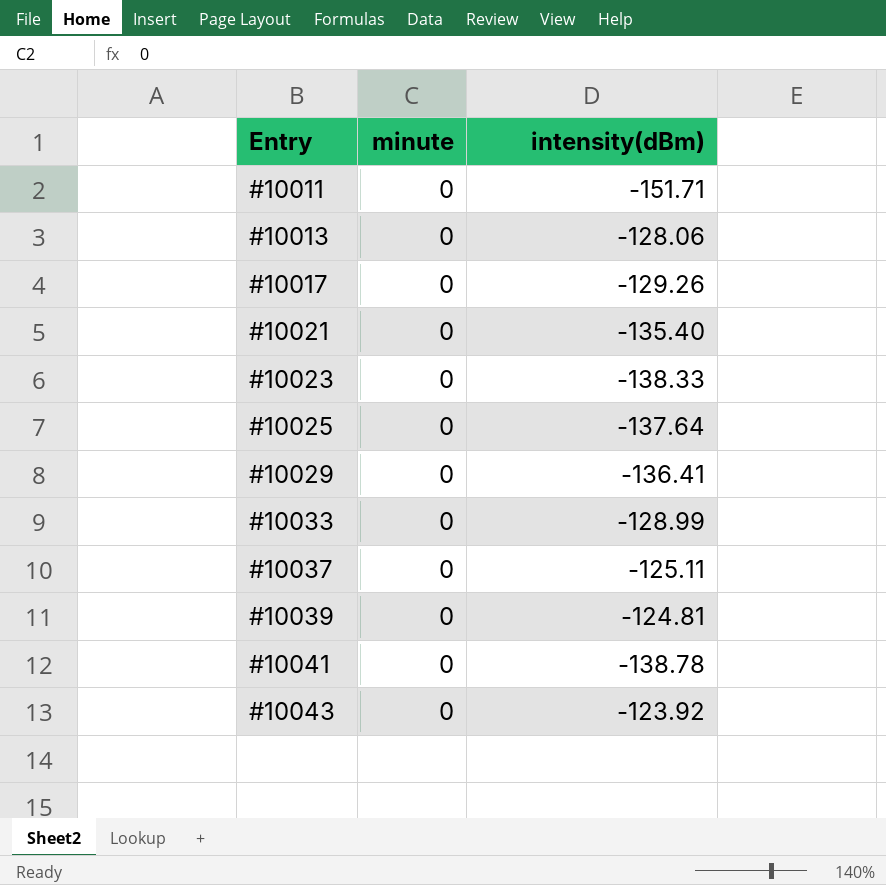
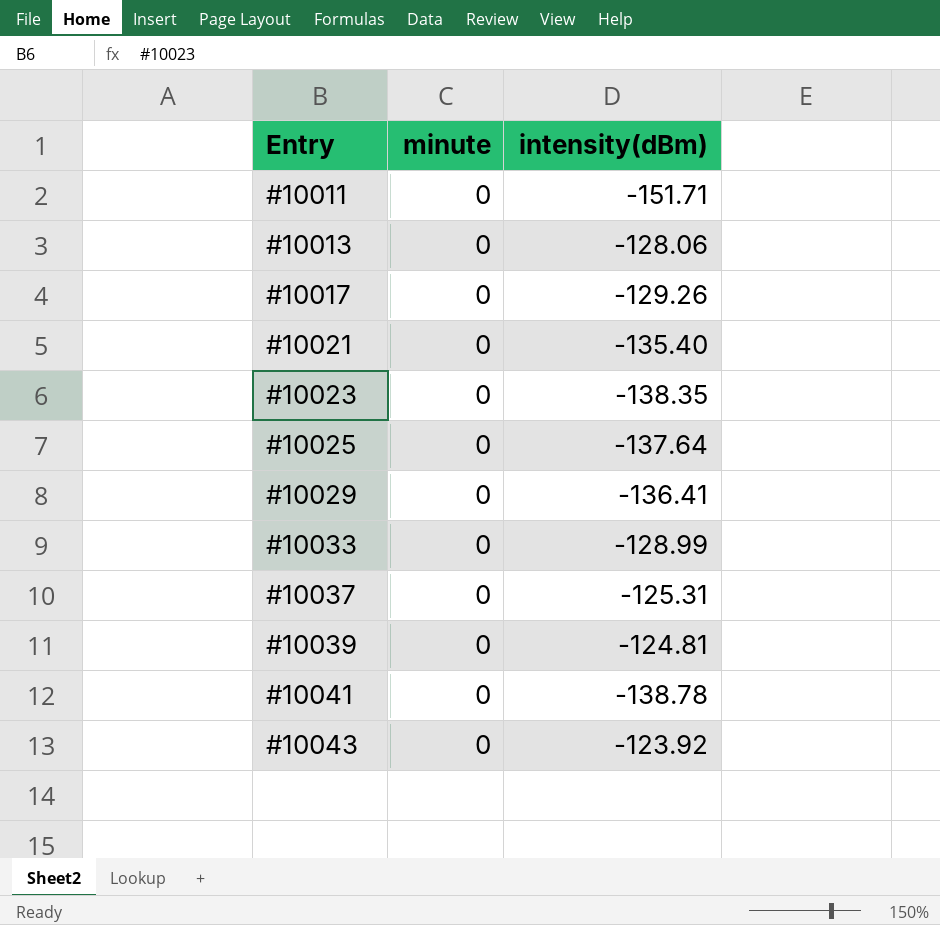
#10023 | intensity(dBm): -138.33 -> -138.35
#10037 | intensity(dBm): -125.11 -> -125.31

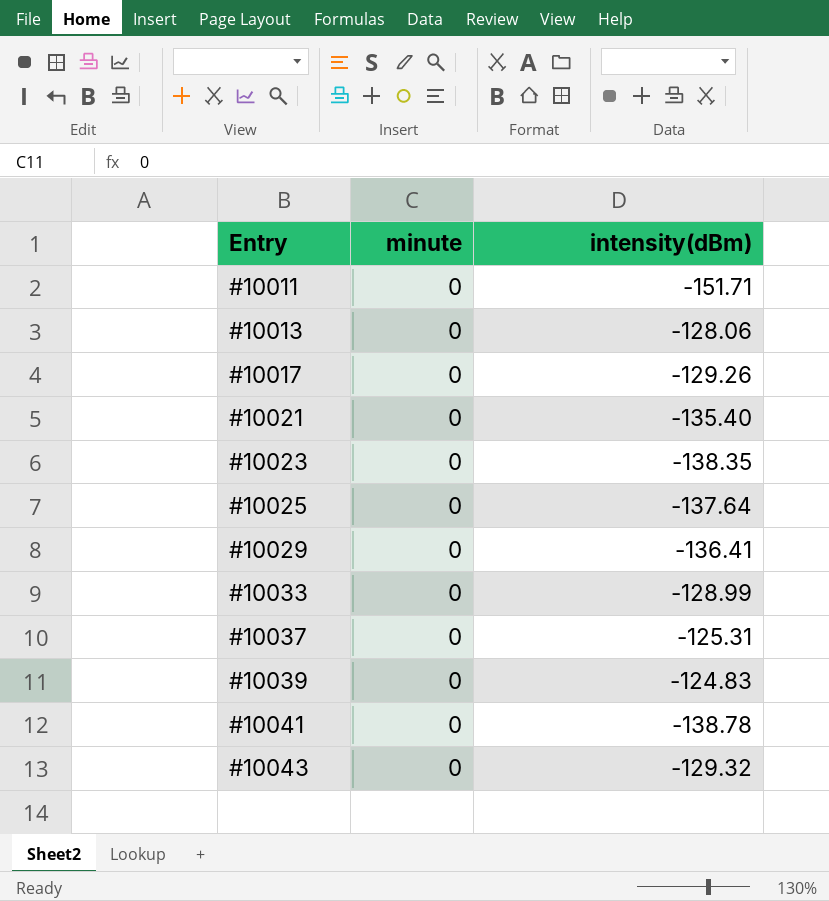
#10039 | intensity(dBm): -124.81 -> -124.83
#10043 | intensity(dBm): -123.92 -> -129.32

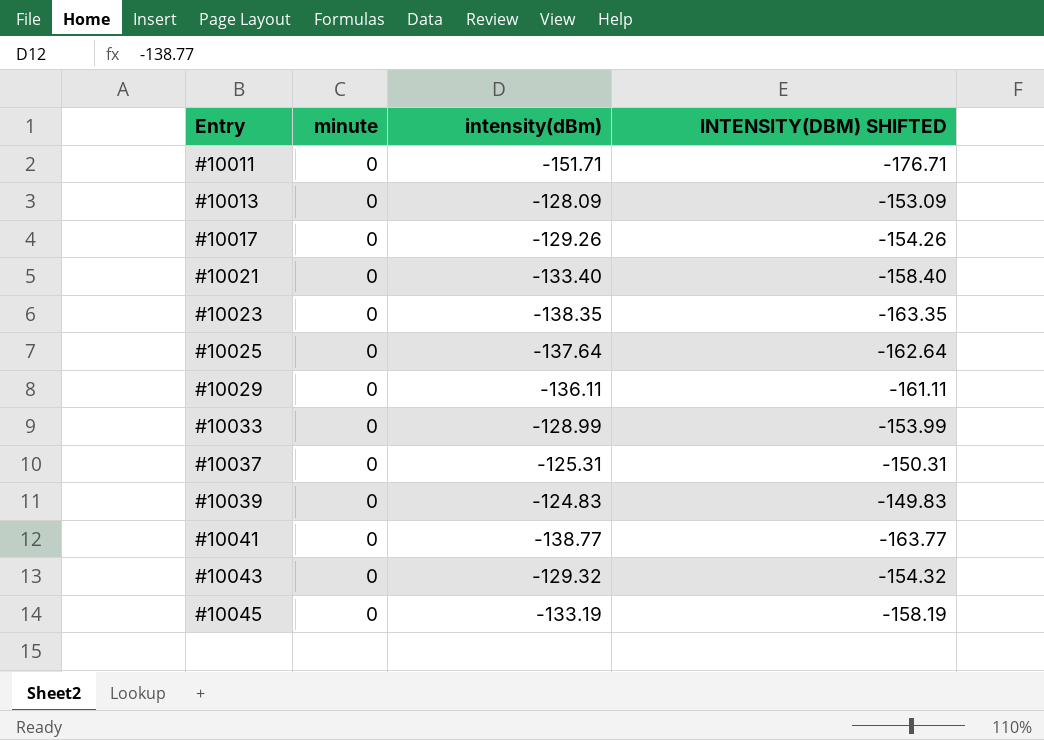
column INTENSITY(DBM) SHIFTED | formula: none -> [intensity(dBm)] - 25
#10013 | intensity(dBm): -128.06 -> -128.09
#10021 | intensity(dBm): -135.40 -> -133.40
#10029 | intensity(dBm): -136.41 -> -136.11
#10041 | intensity(dBm): -138.78 -> -138.77
row #10045: none -> 0 | -133.19 | -158.19

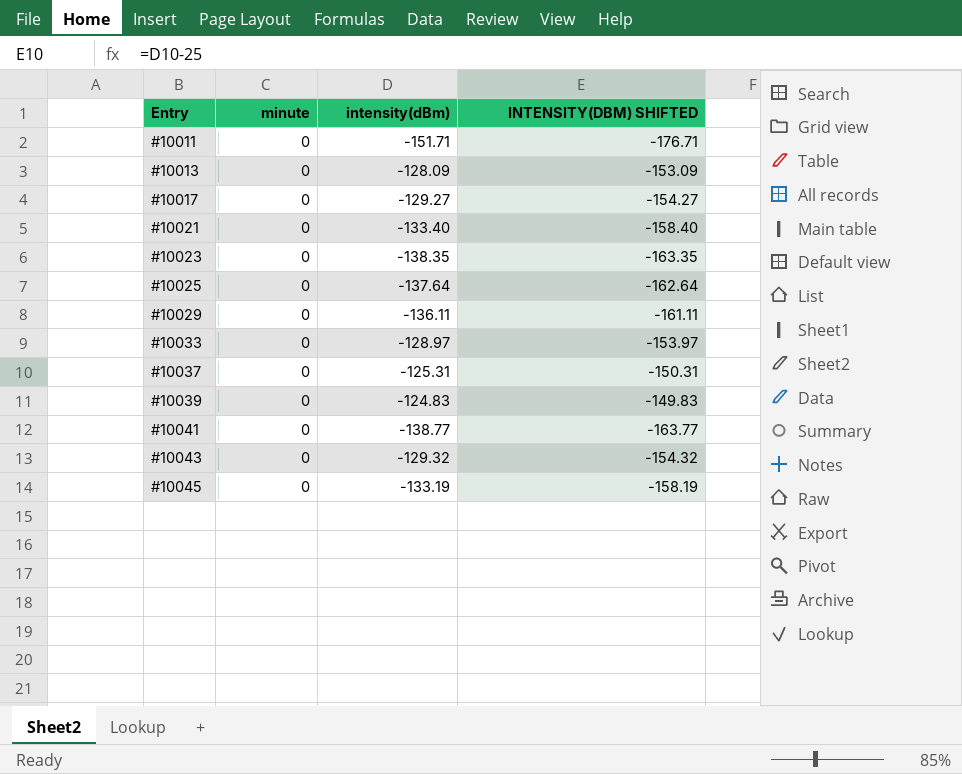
#10017 | intensity(dBm): -129.26 -> -129.27
#10017 | INTENSITY(DBM) SHIFTED: -154.26 -> -154.27
#10033 | intensity(dBm): -128.99 -> -128.97
#10033 | INTENSITY(DBM) SHIFTED: -153.99 -> -153.97

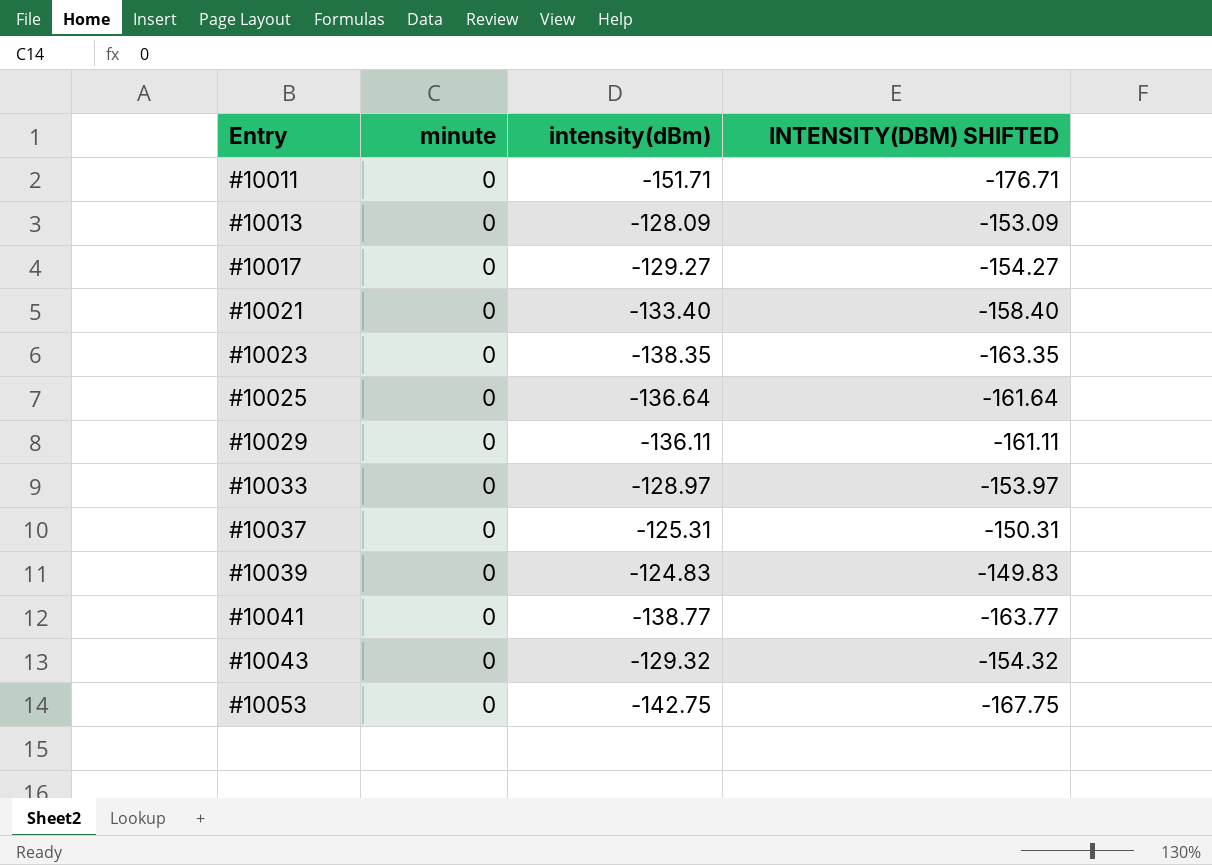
row #10045: 0 | -133.19 | -158.19 -> none
#10025 | intensity(dBm): -137.64 -> -136.64
#10025 | INTENSITY(DBM) SHIFTED: -162.64 -> -161.64
row #10053: none -> 0 | -142.75 | -167.75

